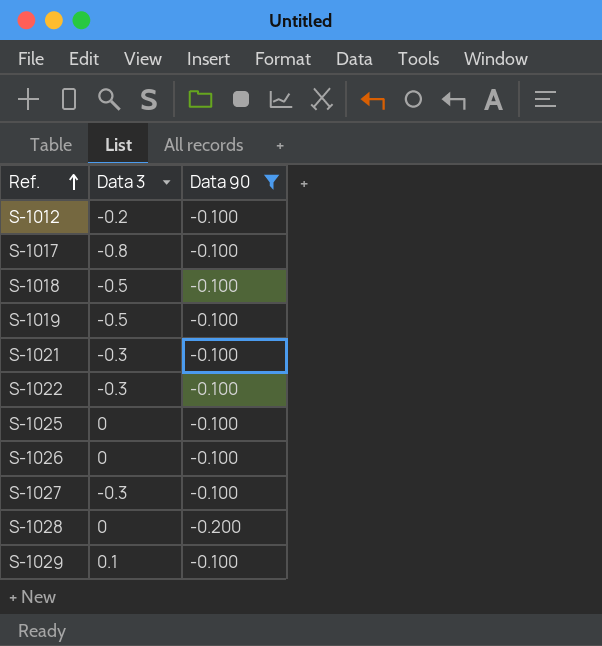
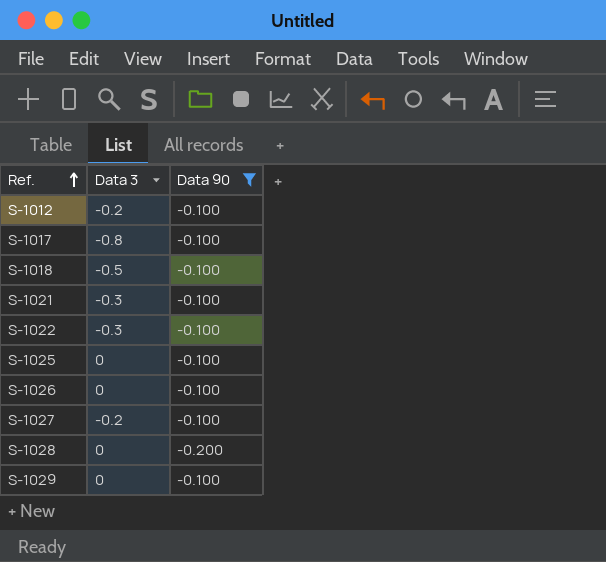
row S-1019: -0.5 | -0.100 -> none
S-1027 | Data 3: -0.3 -> -0.2
S-1029 | Data 3: 0.1 -> 0

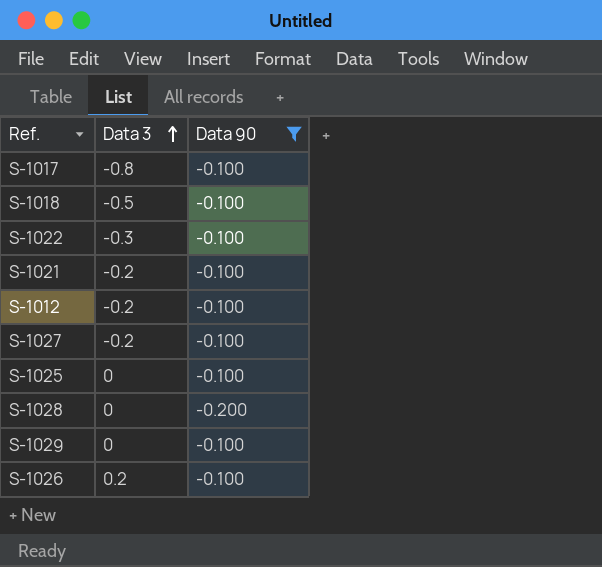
row order: Ref. ascending -> Data 3 ascending
S-1021 | Data 3: -0.3 -> -0.2
S-1026 | Data 3: 0 -> 0.2

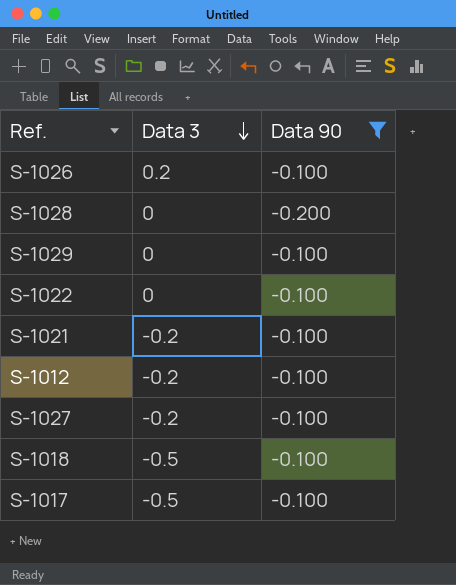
row order: Data 3 ascending -> Data 3 descending
row S-1025: 0 | -0.100 -> none
S-1022 | Data 3: -0.3 -> 0
S-1017 | Data 3: -0.8 -> -0.5

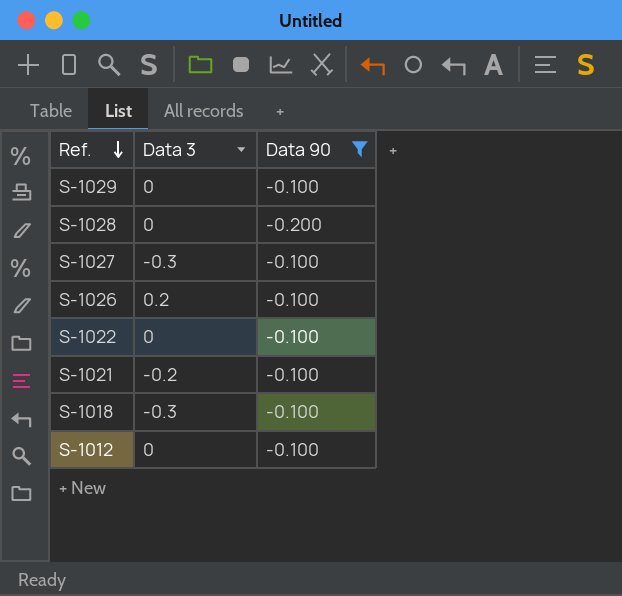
row order: Data 3 descending -> Ref. descending
row S-1017: -0.5 | -0.100 -> none
S-1027 | Data 3: -0.2 -> -0.3
S-1018 | Data 3: -0.5 -> -0.3
S-1012 | Data 3: -0.2 -> 0

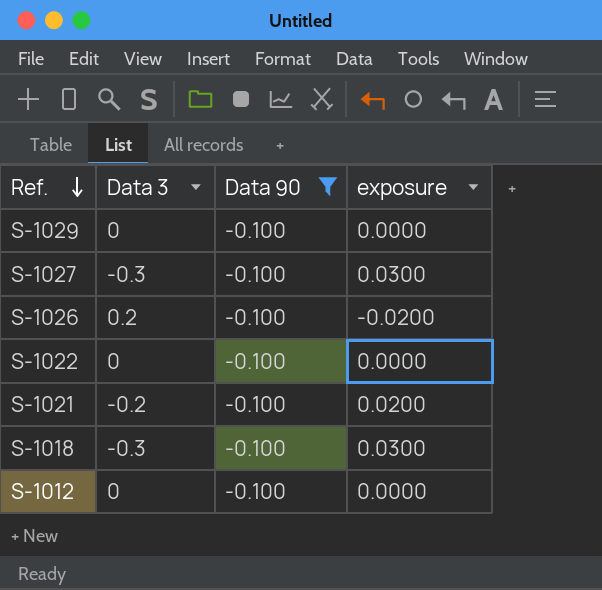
column exposure | formula: none -> [Data 3] * [Data 90]
row S-1028: 0 | -0.200 -> none

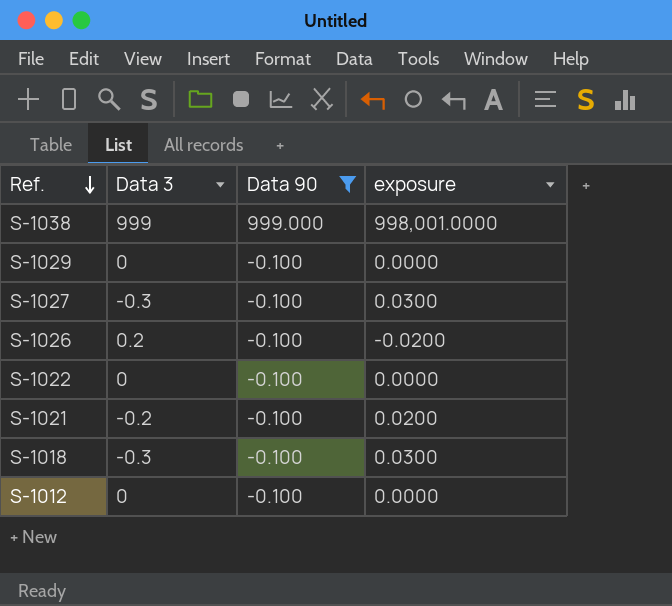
row S-1038: none -> 999 | 999.000 | 998,001.0000

